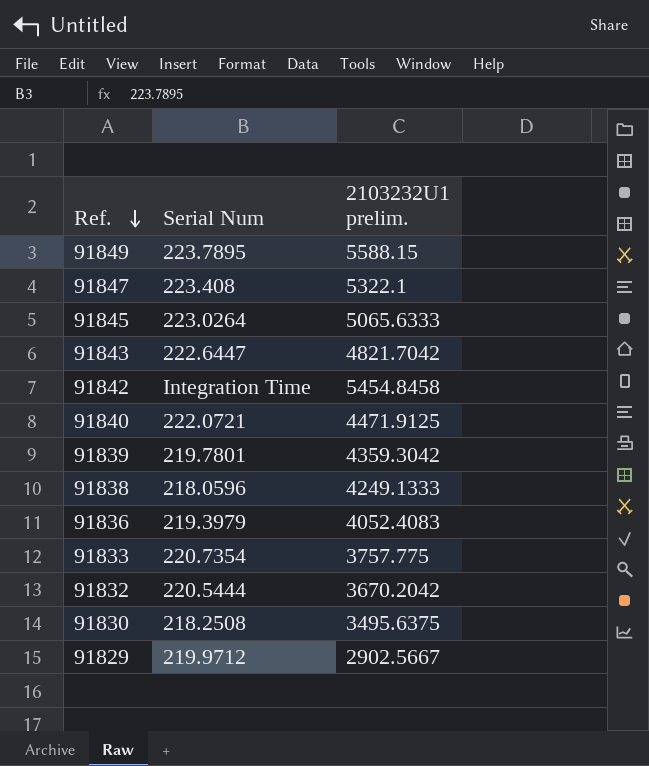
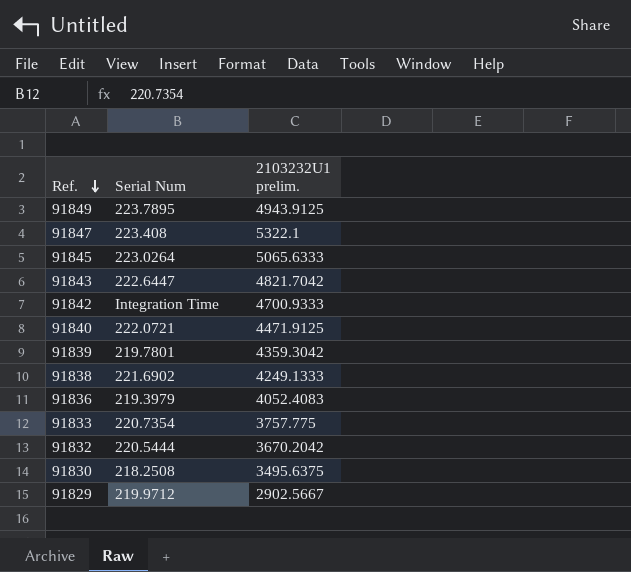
91849 | 2103232U1 prelim.: 5588.15 -> 4943.9125
91842 | 2103232U1 prelim.: 5454.8458 -> 4700.9333
91838 | Serial Num: 218.0596 -> 221.6902

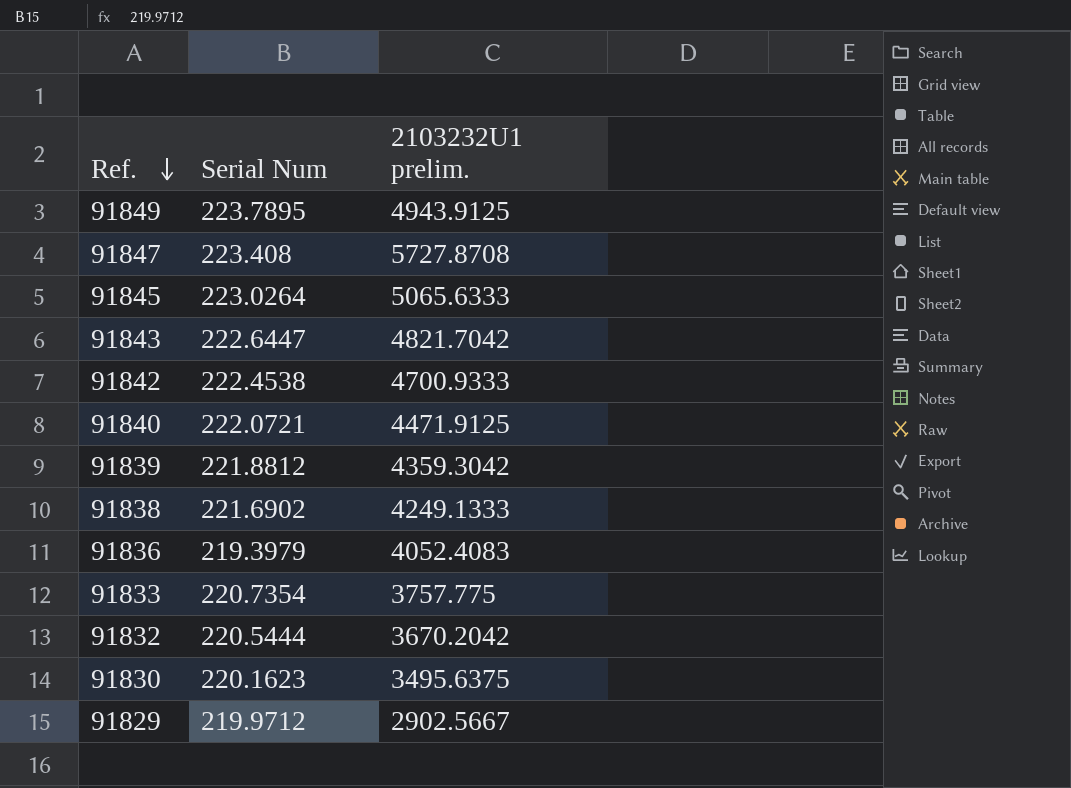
91847 | 2103232U1 prelim.: 5322.1 -> 5727.8708
91842 | Serial Num: Integration Time -> 222.4538
91839 | Serial Num: 219.7801 -> 221.8812
91830 | Serial Num: 218.2508 -> 220.1623

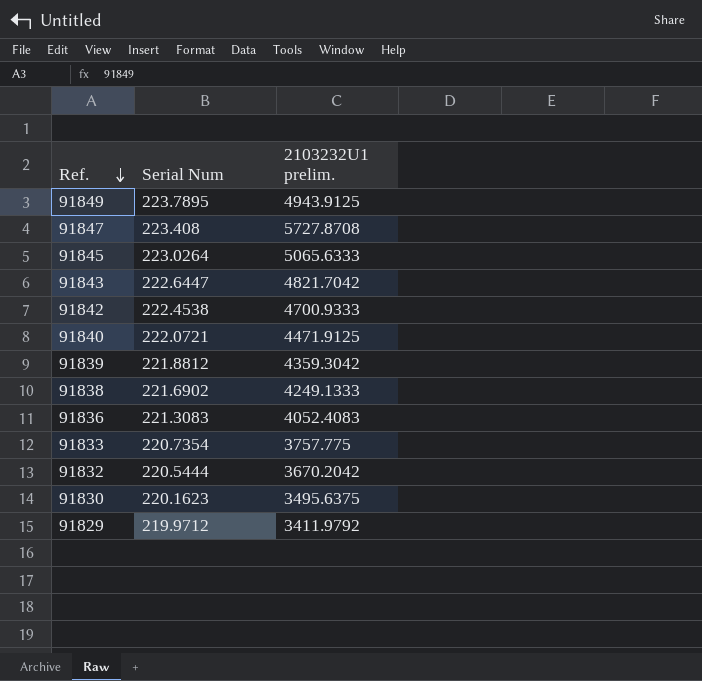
91836 | Serial Num: 219.3979 -> 221.3083
91829 | 2103232U1 prelim.: 2902.5667 -> 3411.9792

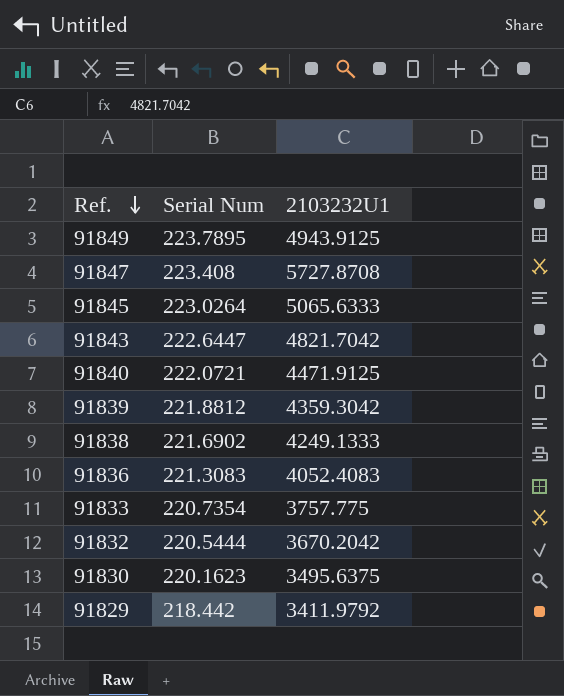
column name: 2103232U1 prelim. -> 2103232U1
row 91842: 222.4538 | 4700.9333 -> none
91829 | Serial Num: 219.9712 -> 218.442

